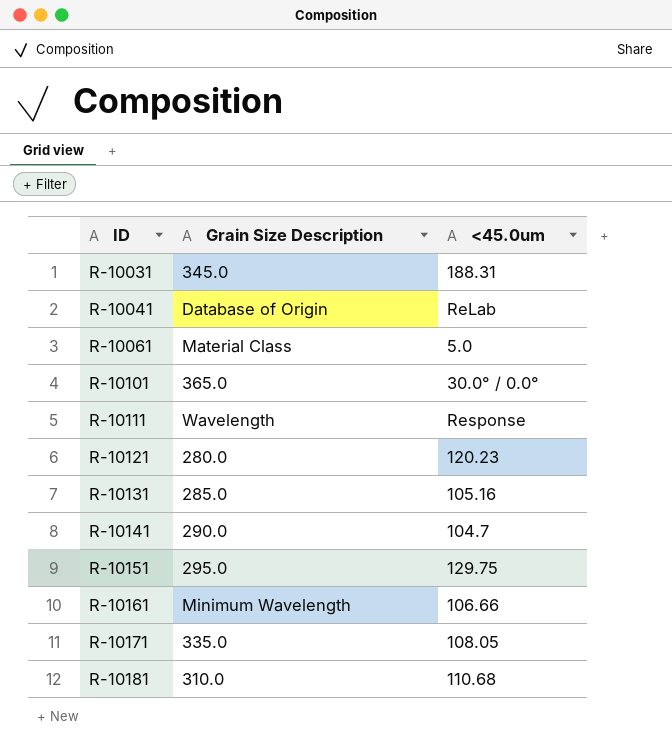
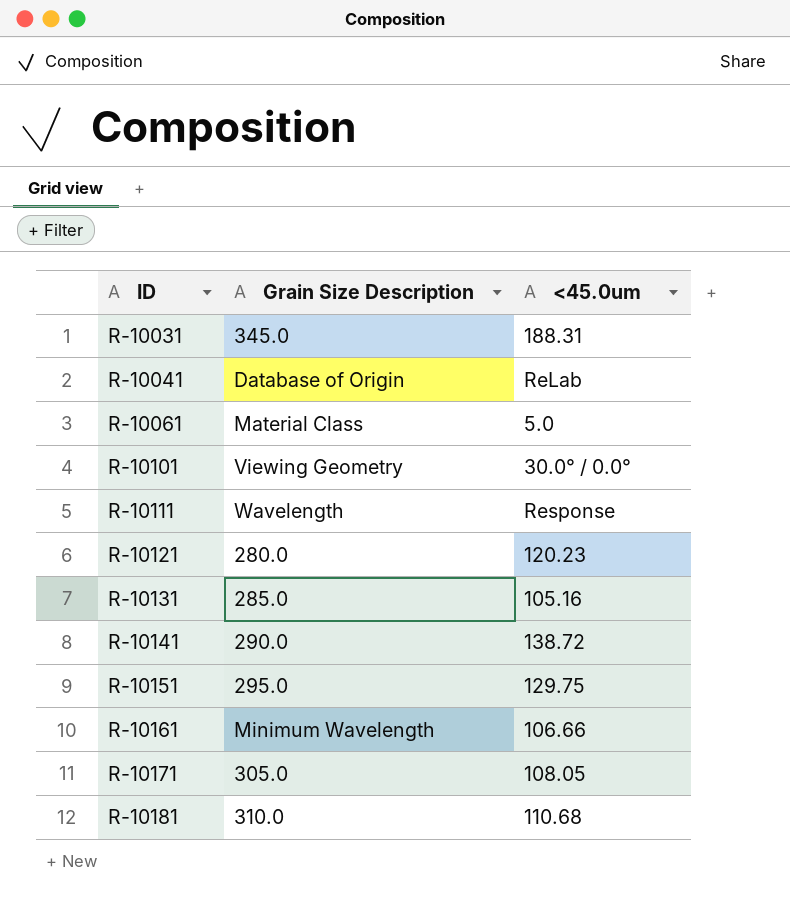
R-10101 | Grain Size Description: 365.0 -> Viewing Geometry
R-10141 | <45.0um: 104.7 -> 138.72
R-10171 | Grain Size Description: 335.0 -> 305.0

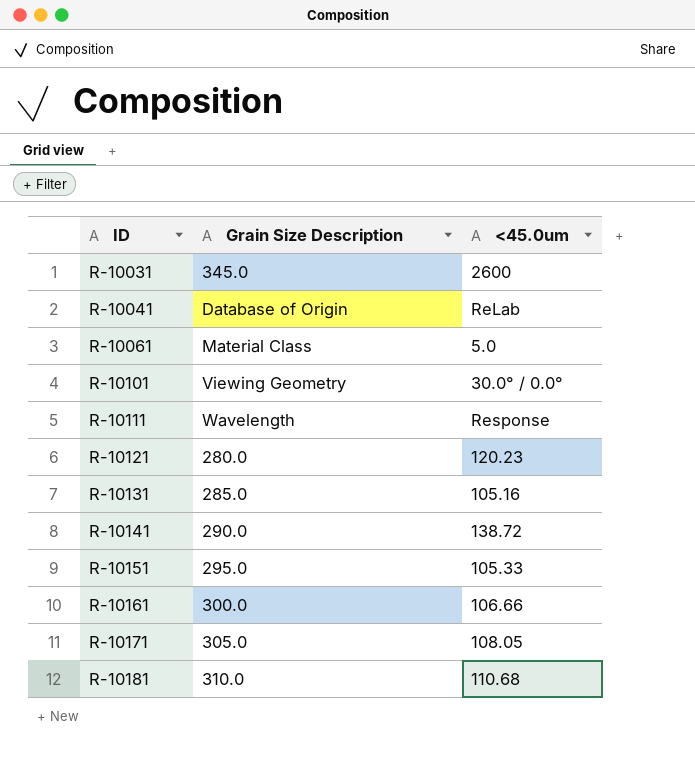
R-10031 | <45.0um: 188.31 -> 2600
R-10151 | <45.0um: 129.75 -> 105.33
R-10161 | Grain Size Description: Minimum Wavelength -> 300.0

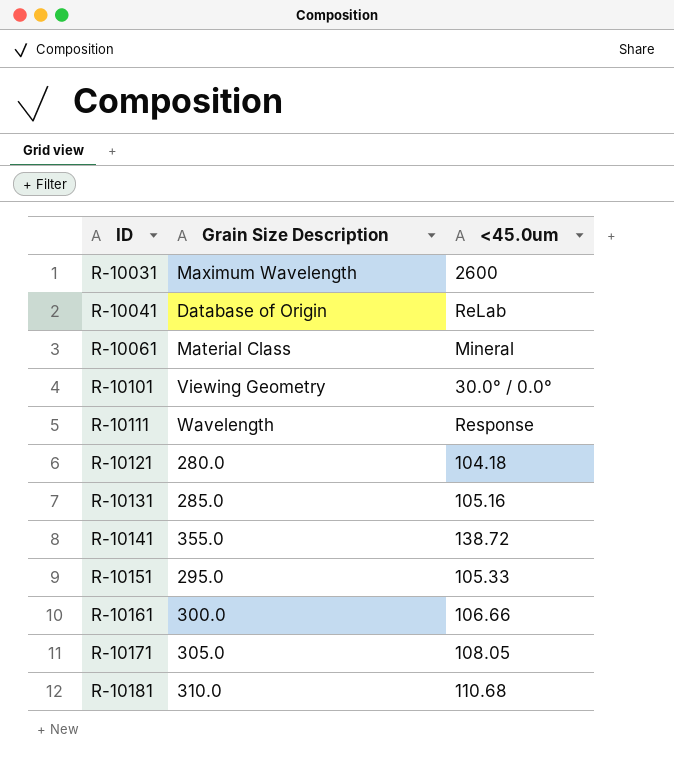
R-10031 | Grain Size Description: 345.0 -> Maximum Wavelength
R-10061 | <45.0um: 5.0 -> Mineral
R-10121 | <45.0um: 120.23 -> 104.18
R-10141 | Grain Size Description: 290.0 -> 355.0

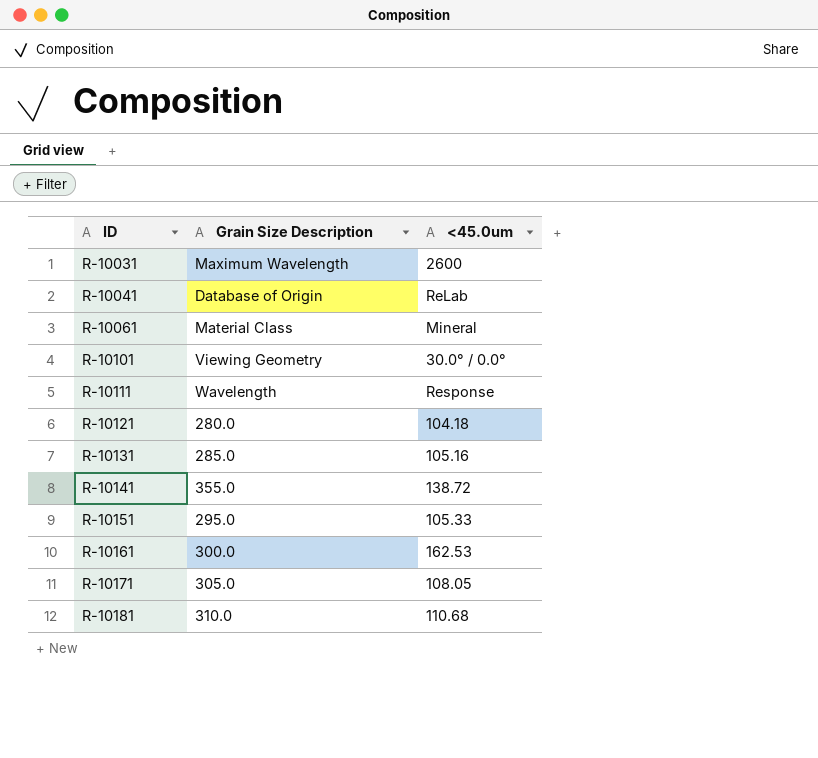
R-10161 | <45.0um: 106.66 -> 162.53

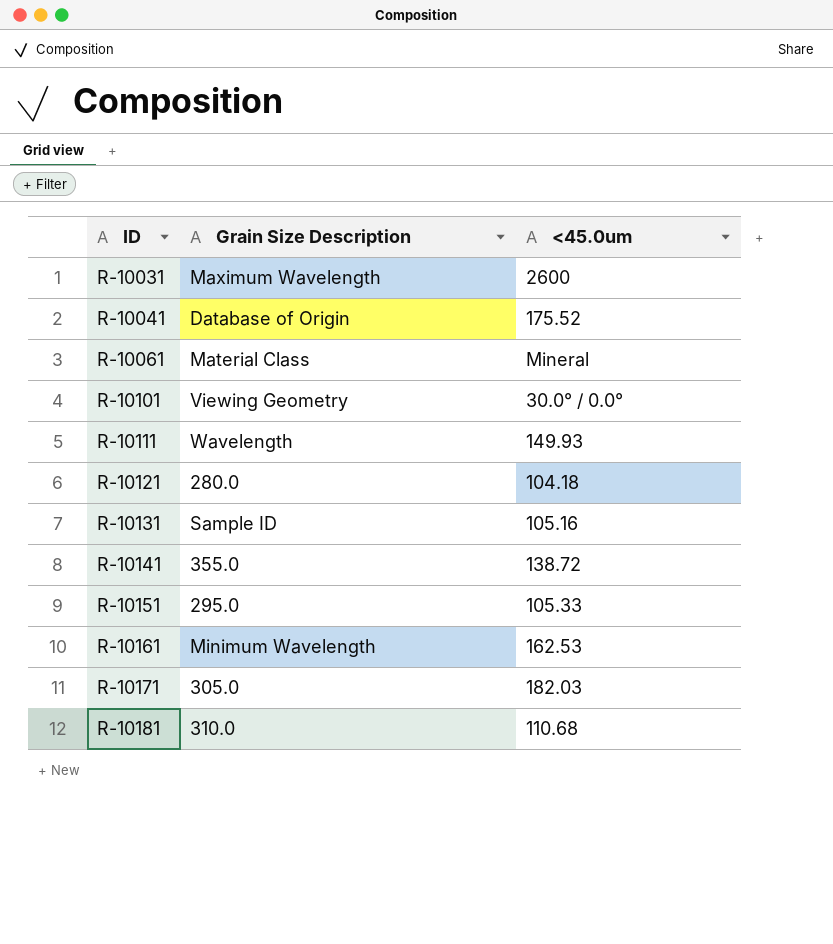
R-10041 | <45.0um: ReLab -> 175.52
R-10111 | <45.0um: Response -> 149.93
R-10131 | Grain Size Description: 285.0 -> Sample ID
R-10161 | Grain Size Description: 300.0 -> Minimum Wavelength
R-10171 | <45.0um: 108.05 -> 182.03

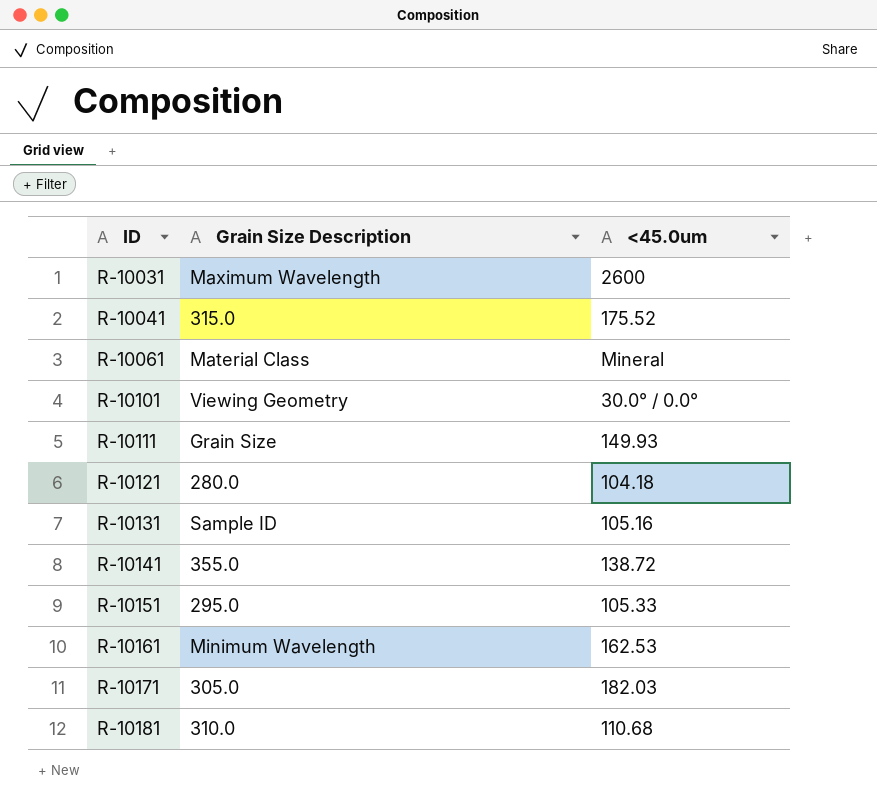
R-10041 | Grain Size Description: Database of Origin -> 315.0
R-10111 | Grain Size Description: Wavelength -> Grain Size

